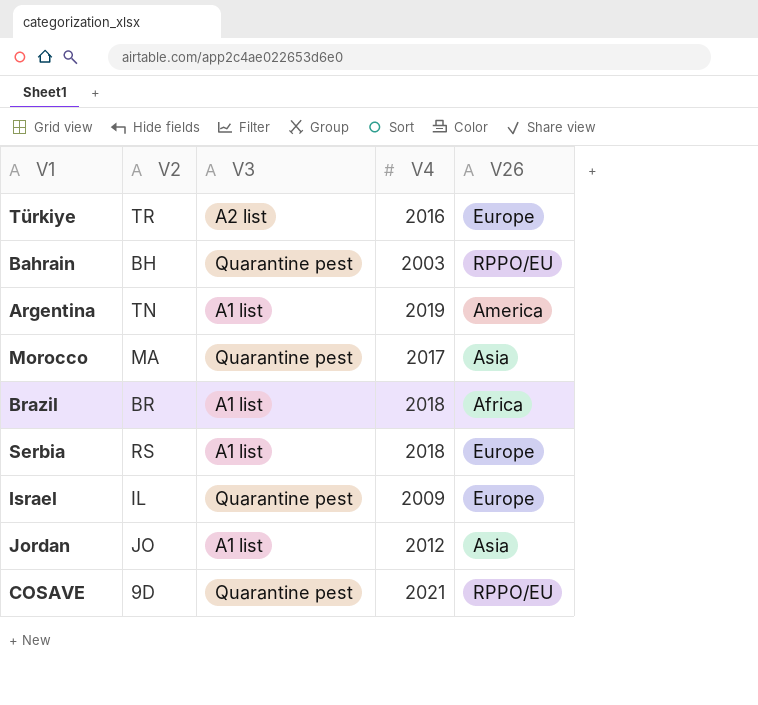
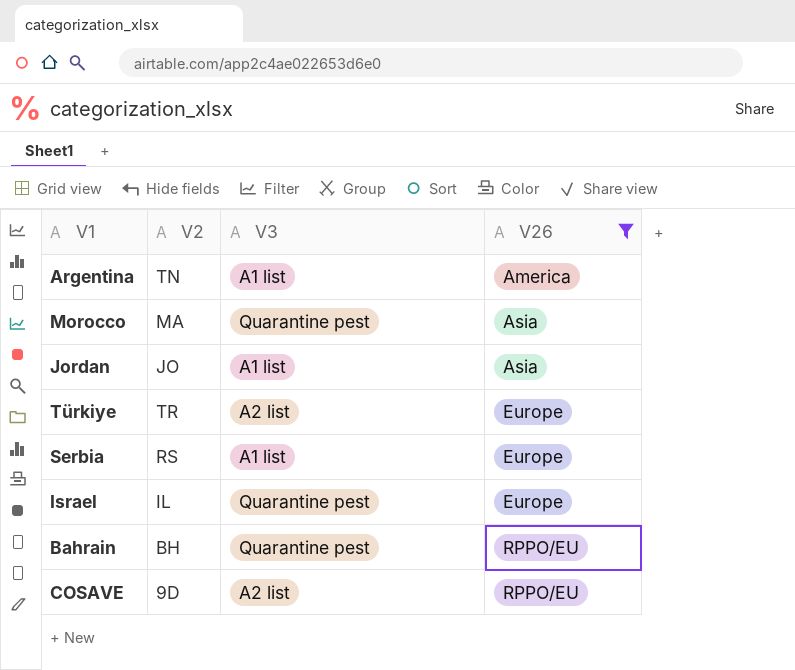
filter: none -> V26 != Africa
row order: none -> V26 ascending
column V4 | position: 4 -> none
COSAVE | V3: Quarantine pest -> A2 list

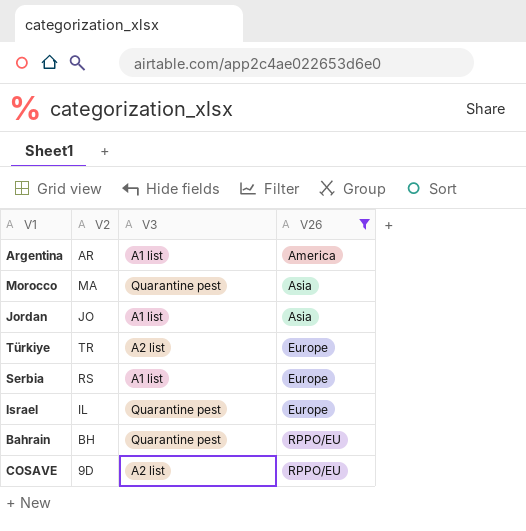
Argentina | V2: TN -> AR

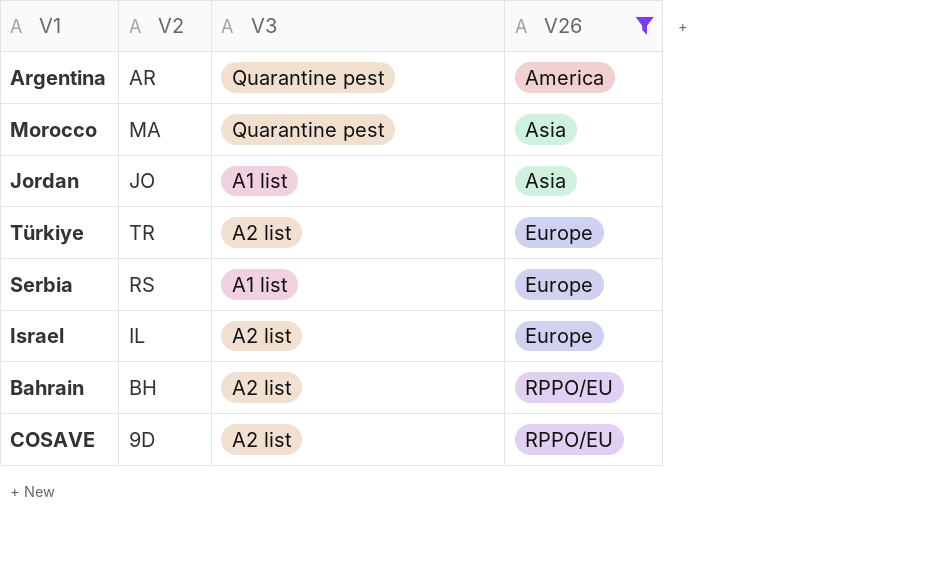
Argentina | V3: A1 list -> Quarantine pest
Israel | V3: Quarantine pest -> A2 list
Bahrain | V3: Quarantine pest -> A2 list

